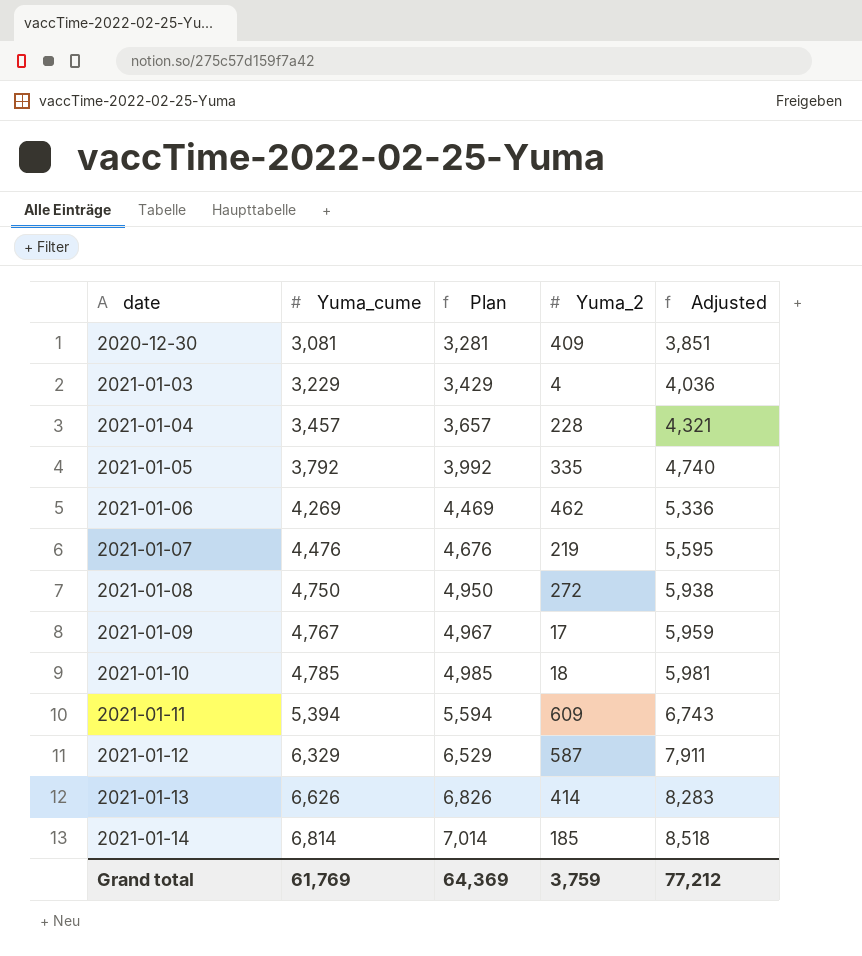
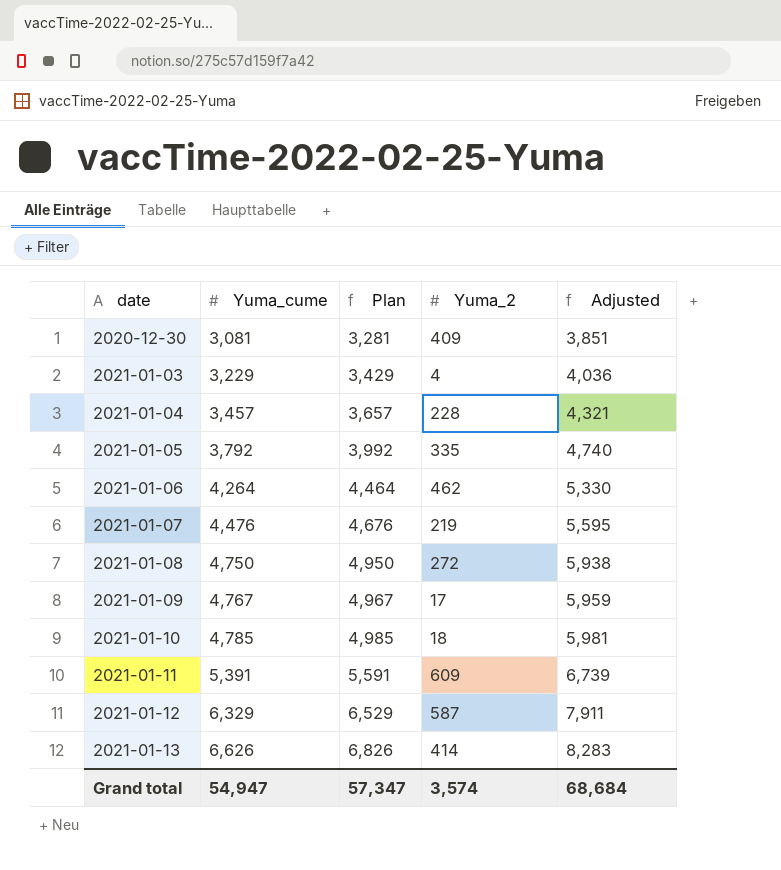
row 2021-01-14: 6,814 | 7,014 | 185 | 8,518 -> none
2021-01-06 | Yuma_cume: 4,269 -> 4,264
2021-01-06 | Plan: 4,469 -> 4,464
2021-01-06 | Adjusted: 5,336 -> 5,330
2021-01-11 | Yuma_cume: 5,394 -> 5,391
2021-01-11 | Plan: 5,594 -> 5,591
2021-01-11 | Adjusted: 6,743 -> 6,739
Grand total | Yuma_cume: 61,769 -> 54,947
Grand total | Plan: 64,369 -> 57,347
Grand total | Yuma_2: 3,759 -> 3,574
Grand total | Adjusted: 77,212 -> 68,684

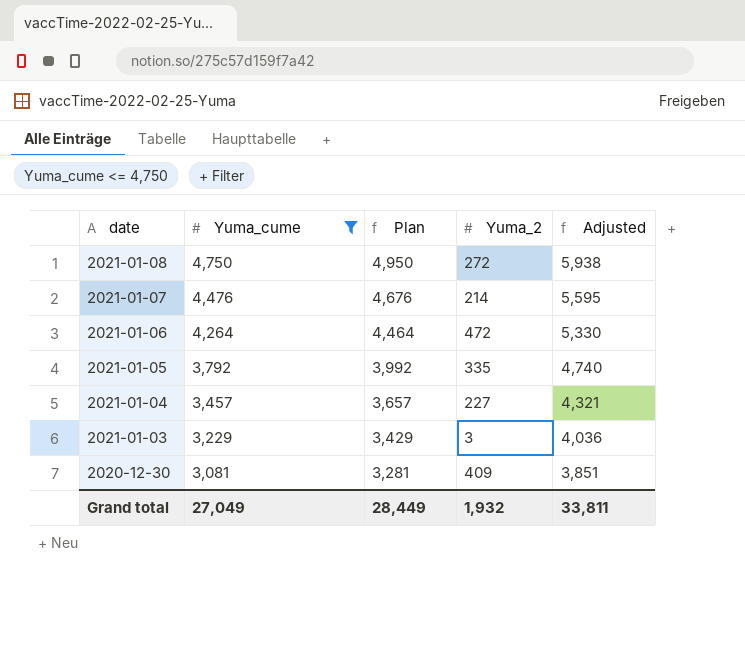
filter: none -> Yuma_cume <= 4,750
row order: date ascending -> date descending
2021-01-07 | Yuma_2: 219 -> 214
2021-01-06 | Yuma_2: 462 -> 472
2021-01-04 | Yuma_2: 228 -> 227
2021-01-03 | Yuma_2: 4 -> 3
Grand total | Yuma_cume: 54,947 -> 27,049
Grand total | Plan: 57,347 -> 28,449
Grand total | Yuma_2: 3,574 -> 1,932
Grand total | Adjusted: 68,684 -> 33,811

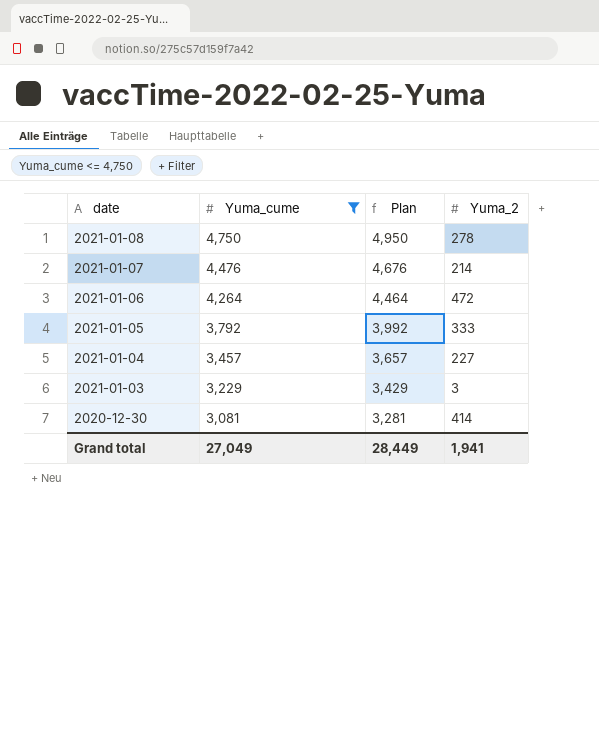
column Adjusted | formula: [Yuma_cume] * 1.25 -> none
2021-01-08 | Yuma_2: 272 -> 278
2021-01-05 | Yuma_2: 335 -> 333
2020-12-30 | Yuma_2: 409 -> 414
Grand total | Yuma_2: 1,932 -> 1,941

